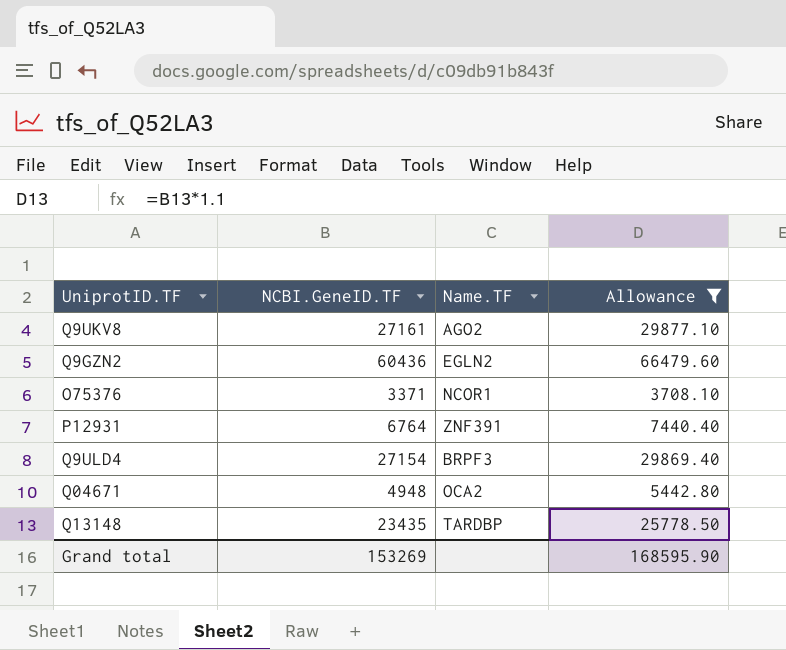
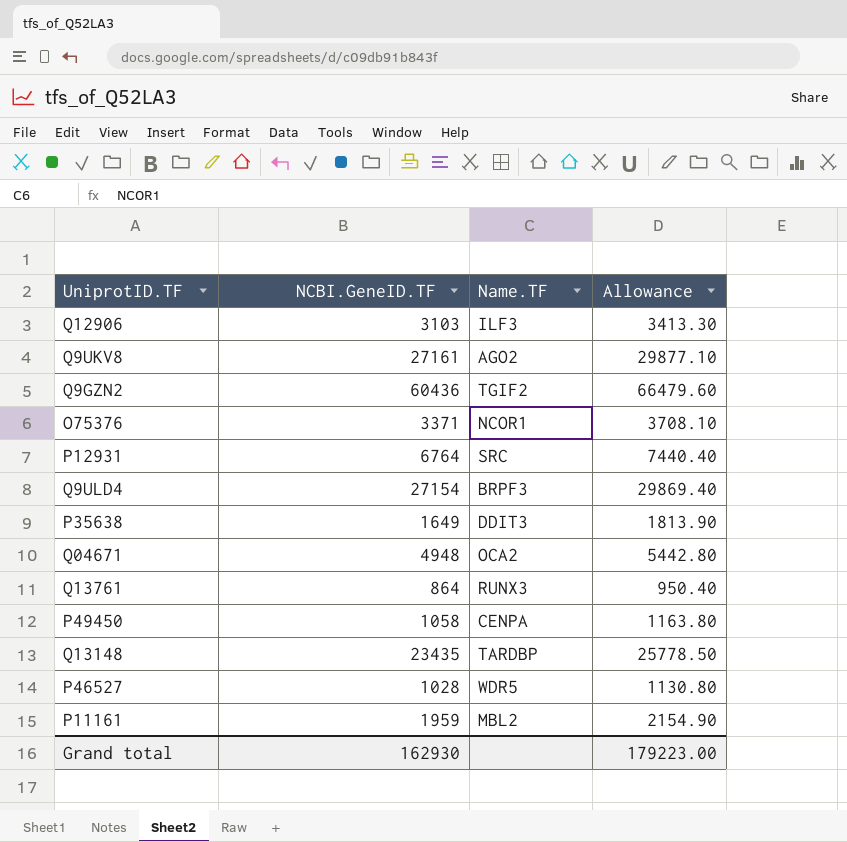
filter: Allowance >= 3708.10 -> none
Q9GZN2 | Name.TF: EGLN2 -> TGIF2
P12931 | Name.TF: ZNF391 -> SRC
Grand total | NCBI.GeneID.TF: 153269 -> 162930
Grand total | Allowance: 168595.90 -> 179223.00

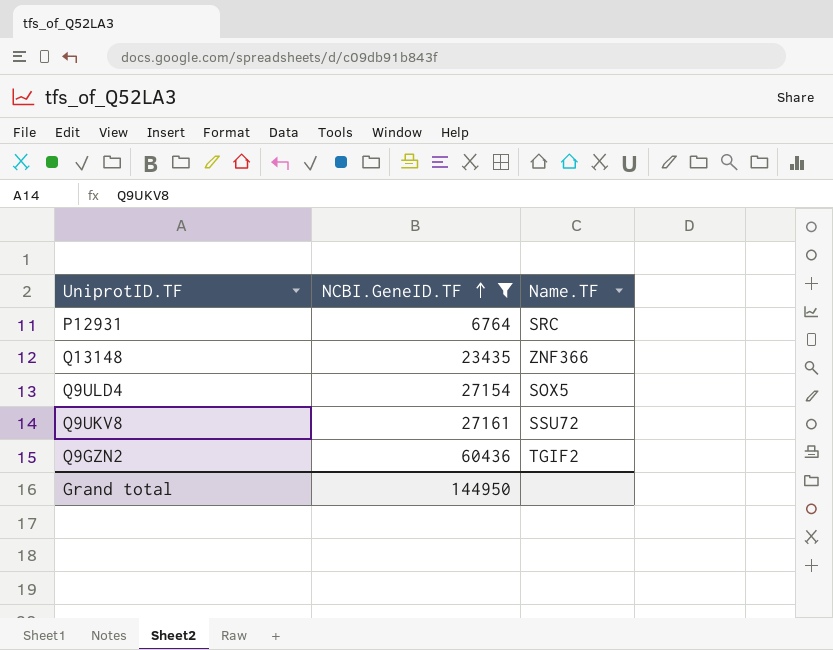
filter: none -> NCBI.GeneID.TF >= 6764
row order: none -> NCBI.GeneID.TF ascending
column Allowance | formula: [NCBI.GeneID.TF] * 1.1 -> none
Q13148 | Name.TF: TARDBP -> ZNF366
Q9ULD4 | Name.TF: BRPF3 -> SOX5
Q9UKV8 | Name.TF: AGO2 -> SSU72
Grand total | NCBI.GeneID.TF: 162930 -> 144950

